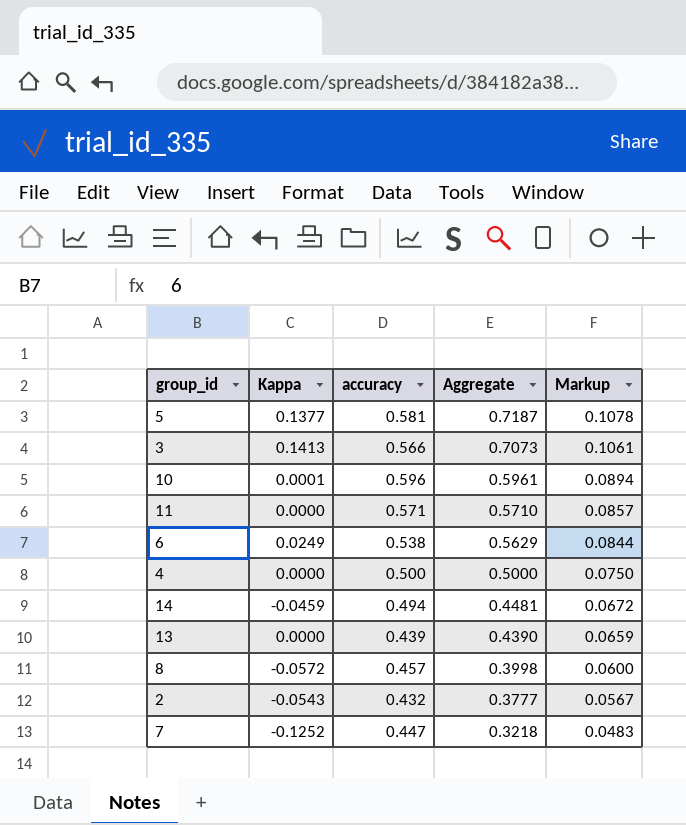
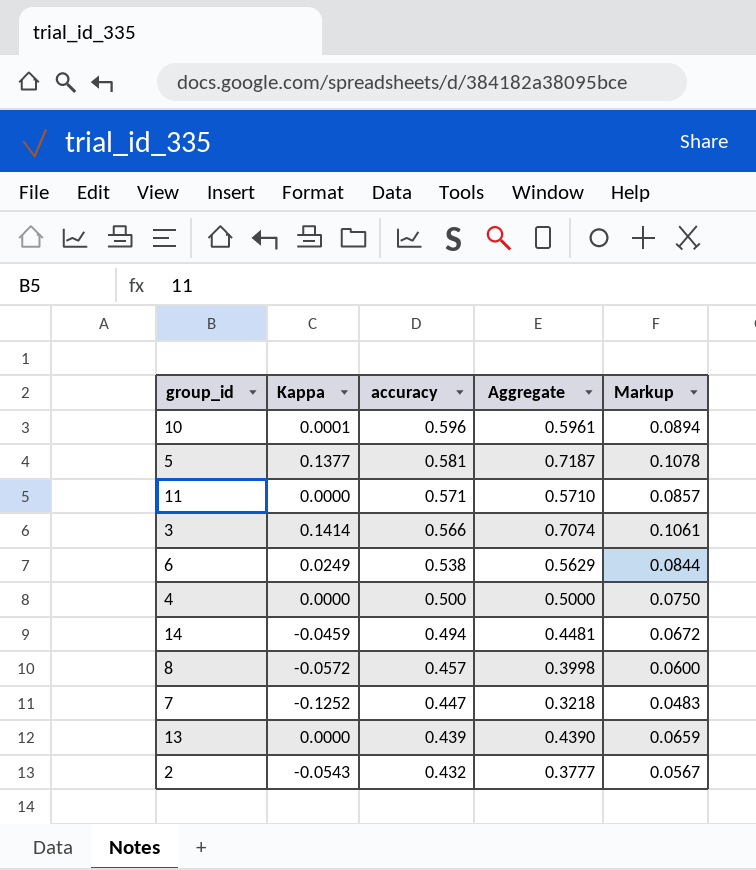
row order: Aggregate descending -> accuracy descending
3 | Kappa: 0.1413 -> 0.1414
3 | Aggregate: 0.7073 -> 0.7074

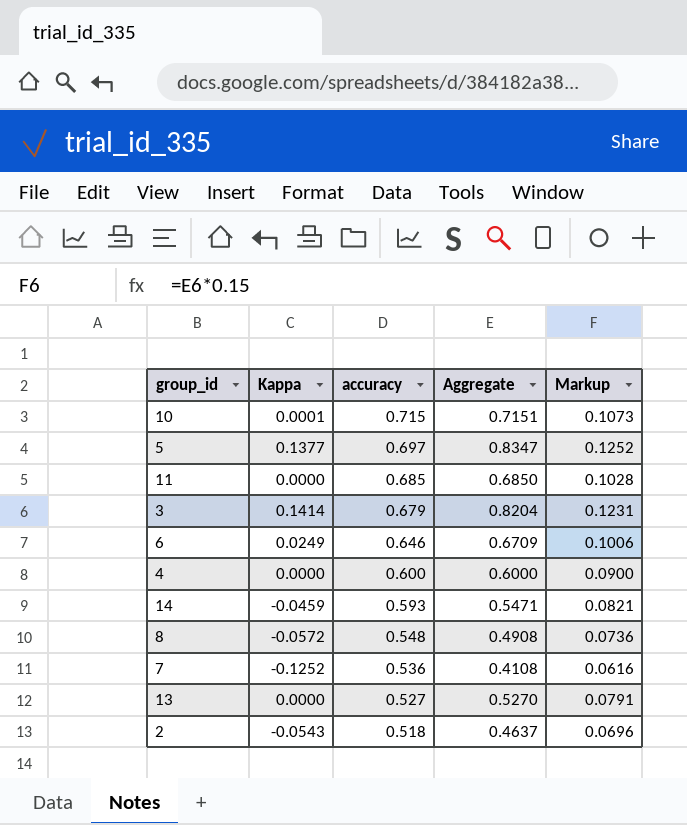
10 | accuracy: 0.596 -> 0.715
10 | Aggregate: 0.5961 -> 0.7151
10 | Markup: 0.0894 -> 0.1073
5 | accuracy: 0.581 -> 0.697
5 | Aggregate: 0.7187 -> 0.8347
5 | Markup: 0.1078 -> 0.1252
11 | accuracy: 0.571 -> 0.685
11 | Aggregate: 0.5710 -> 0.6850
11 | Markup: 0.0857 -> 0.1028
3 | accuracy: 0.566 -> 0.679
3 | Aggregate: 0.7074 -> 0.8204
3 | Markup: 0.1061 -> 0.1231
6 | accuracy: 0.538 -> 0.646
6 | Aggregate: 0.5629 -> 0.6709
6 | Markup: 0.0844 -> 0.1006
4 | accuracy: 0.500 -> 0.600
4 | Aggregate: 0.5000 -> 0.6000
4 | Markup: 0.0750 -> 0.0900
14 | accuracy: 0.494 -> 0.593
14 | Aggregate: 0.4481 -> 0.5471
14 | Markup: 0.0672 -> 0.0821
8 | accuracy: 0.457 -> 0.548
8 | Aggregate: 0.3998 -> 0.4908
8 | Markup: 0.0600 -> 0.0736
7 | accuracy: 0.447 -> 0.536
7 | Aggregate: 0.3218 -> 0.4108
7 | Markup: 0.0483 -> 0.0616
13 | accuracy: 0.439 -> 0.527
13 | Aggregate: 0.4390 -> 0.5270
13 | Markup: 0.0659 -> 0.0791
2 | accuracy: 0.432 -> 0.518
2 | Aggregate: 0.3777 -> 0.4637
2 | Markup: 0.0567 -> 0.0696

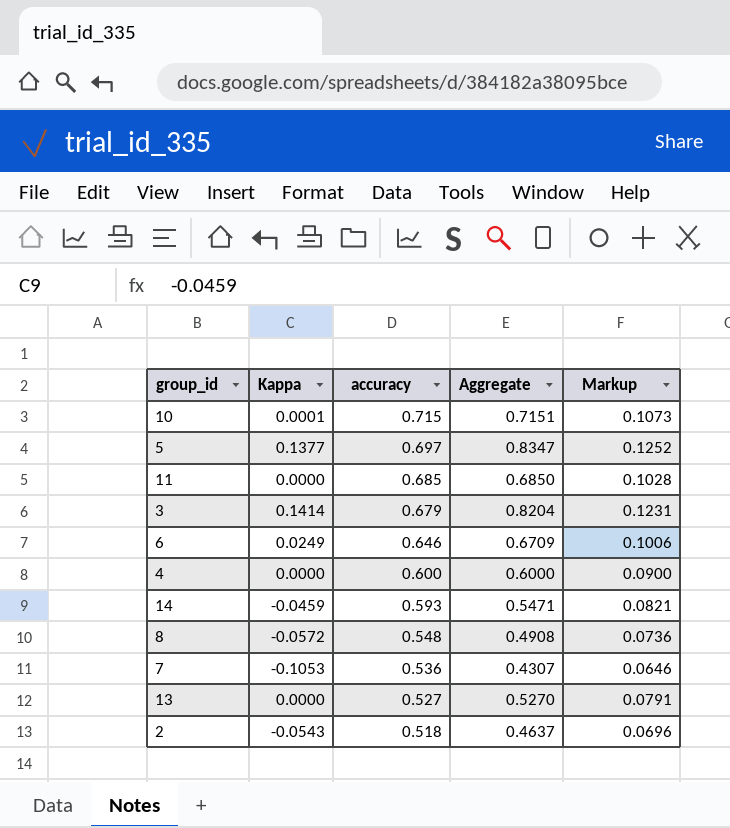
7 | Kappa: -0.1252 -> -0.1053
7 | Aggregate: 0.4108 -> 0.4307
7 | Markup: 0.0616 -> 0.0646

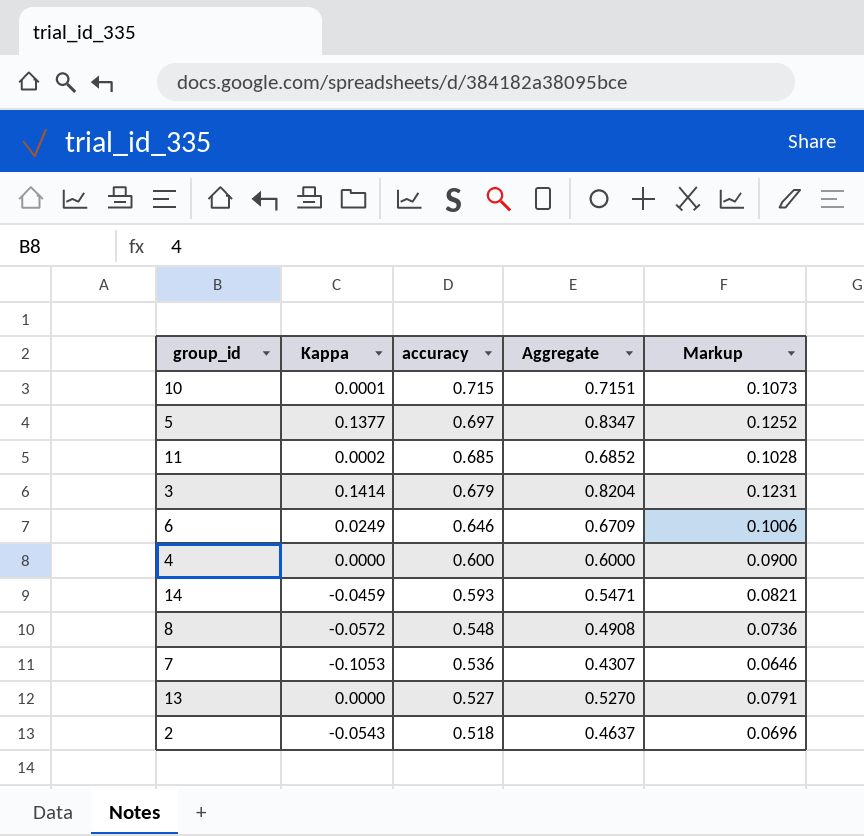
11 | Kappa: 0.0000 -> 0.0002
11 | Aggregate: 0.6850 -> 0.6852

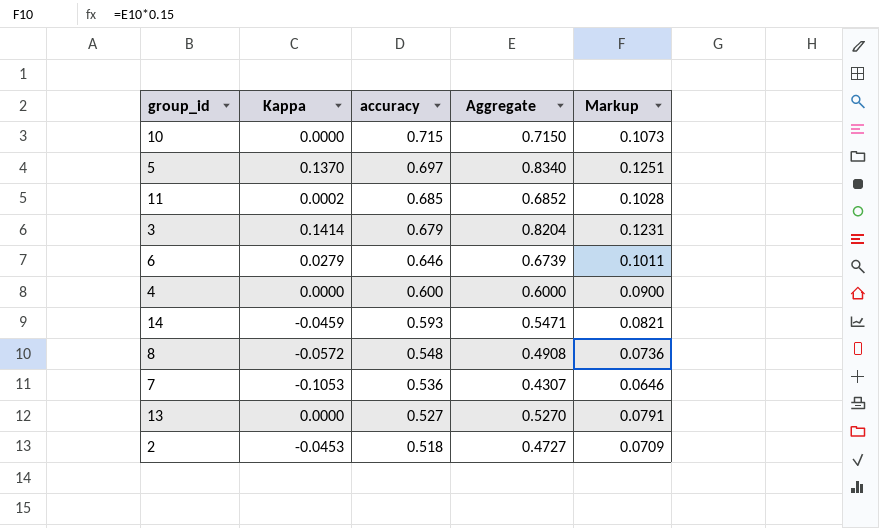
10 | Kappa: 0.0001 -> 0.0000
10 | Aggregate: 0.7151 -> 0.7150
5 | Kappa: 0.1377 -> 0.1370
5 | Aggregate: 0.8347 -> 0.8340
5 | Markup: 0.1252 -> 0.1251
6 | Kappa: 0.0249 -> 0.0279
6 | Aggregate: 0.6709 -> 0.6739
6 | Markup: 0.1006 -> 0.1011
2 | Kappa: -0.0543 -> -0.0453
2 | Aggregate: 0.4637 -> 0.4727
2 | Markup: 0.0696 -> 0.0709

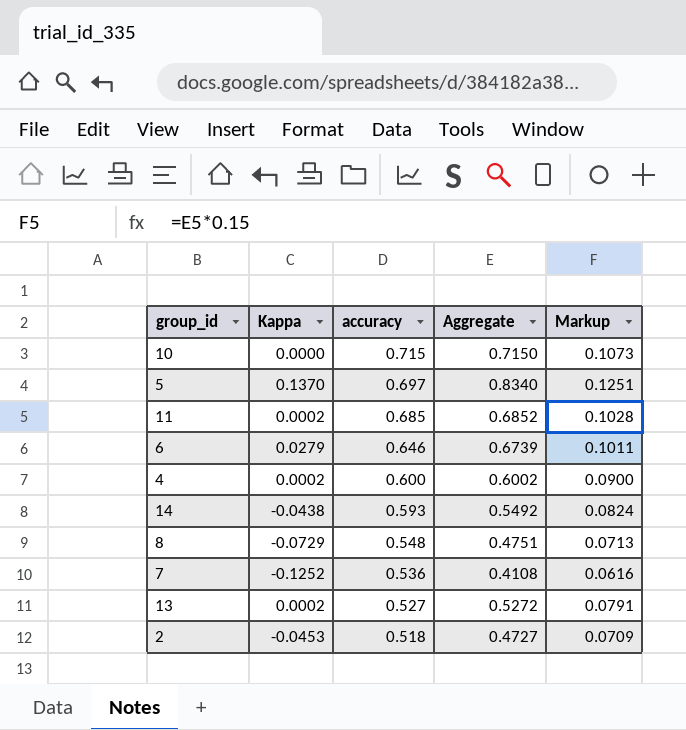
row 3: 0.1414 | 0.679 | 0.8204 | 0.1231 -> none
4 | Kappa: 0.0000 -> 0.0002
4 | Aggregate: 0.6000 -> 0.6002
14 | Kappa: -0.0459 -> -0.0438
14 | Aggregate: 0.5471 -> 0.5492
14 | Markup: 0.0821 -> 0.0824
8 | Kappa: -0.0572 -> -0.0729
8 | Aggregate: 0.4908 -> 0.4751
8 | Markup: 0.0736 -> 0.0713
7 | Kappa: -0.1053 -> -0.1252
7 | Aggregate: 0.4307 -> 0.4108
7 | Markup: 0.0646 -> 0.0616
13 | Kappa: 0.0000 -> 0.0002
13 | Aggregate: 0.5270 -> 0.5272

